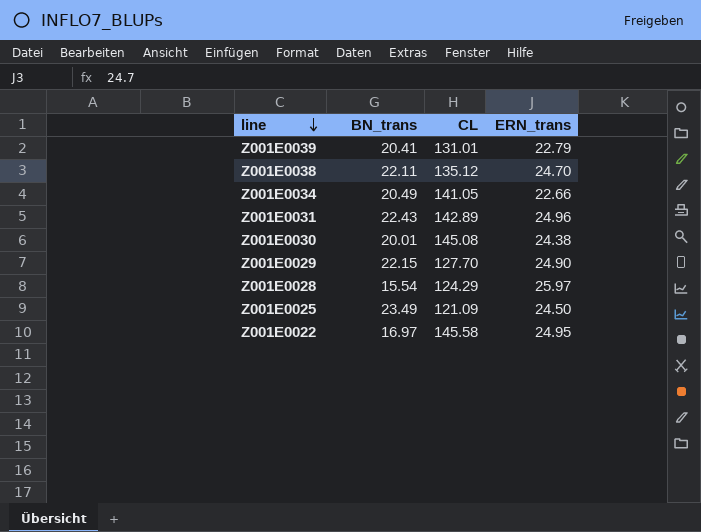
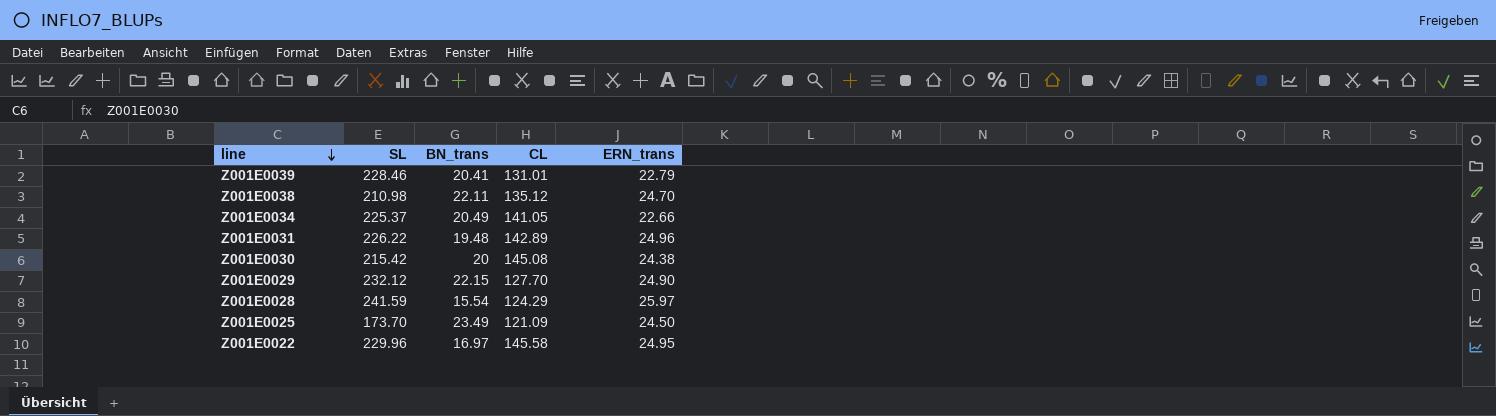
column SL | position: none -> 2
Z001E0031 | BN_trans: 22.43 -> 19.48
Z001E0030 | BN_trans: 20.01 -> 20

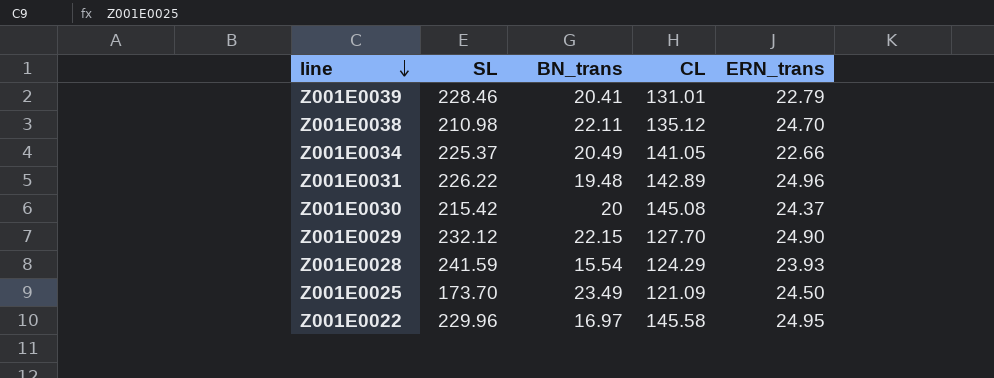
Z001E0030 | ERN_trans: 24.38 -> 24.37
Z001E0028 | ERN_trans: 25.97 -> 23.93

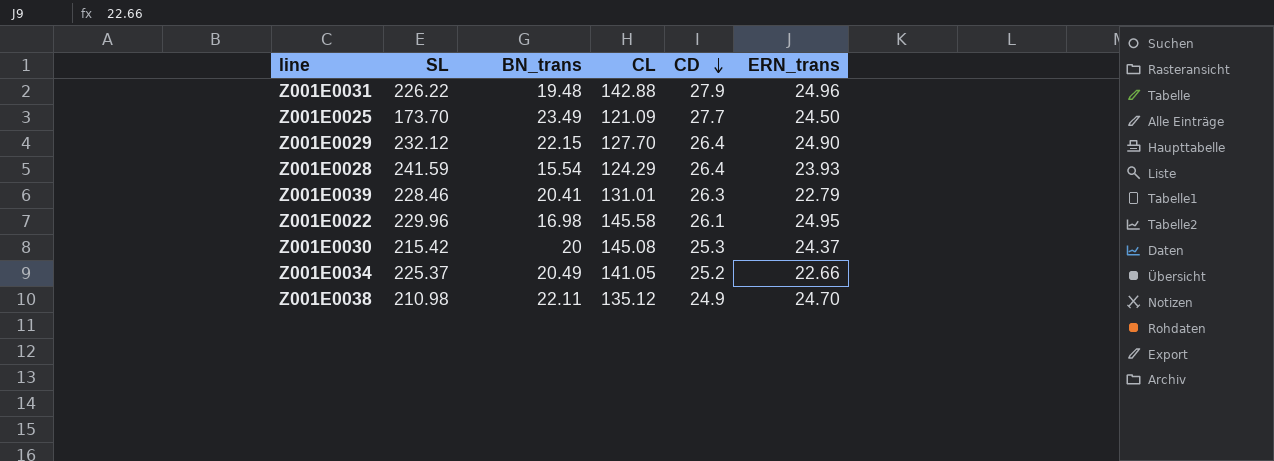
row order: line descending -> CD descending
column CD | position: none -> 5
Z001E0031 | CL: 142.89 -> 142.88
Z001E0022 | BN_trans: 16.97 -> 16.98

